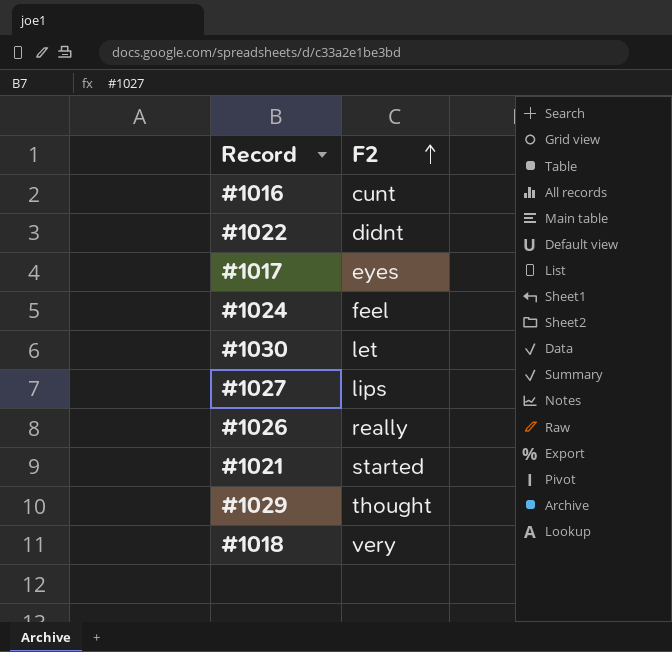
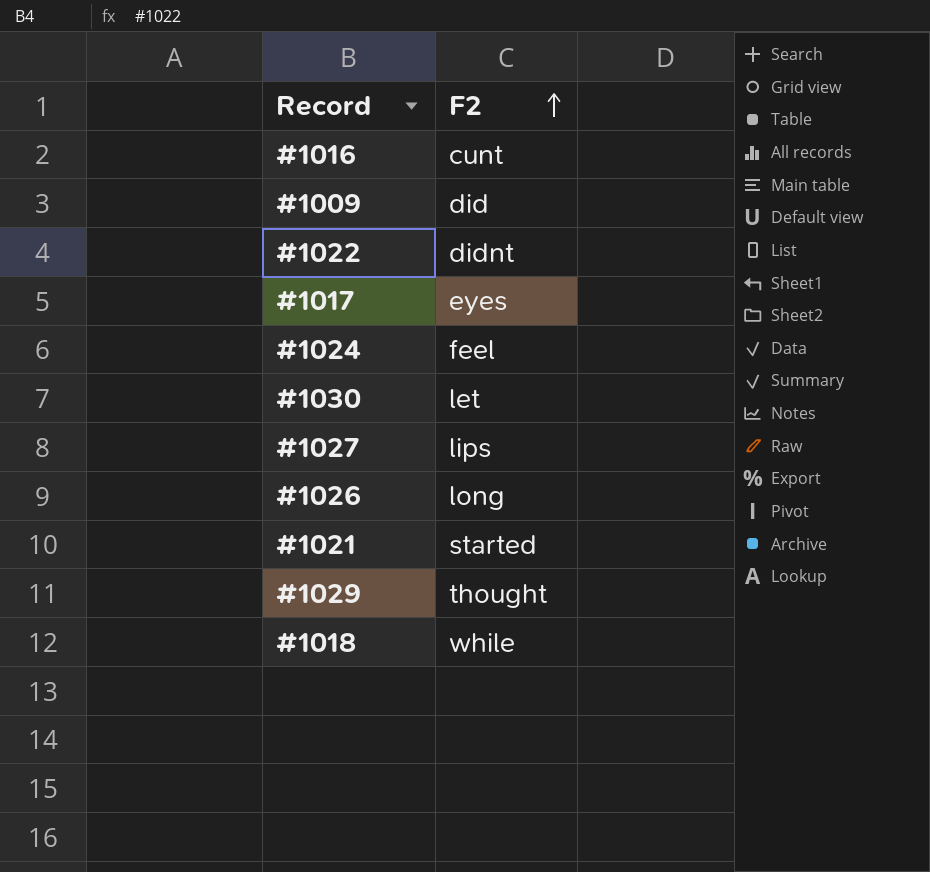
row #1009: none -> did
#1026 | F2: really -> long
#1018 | F2: very -> while

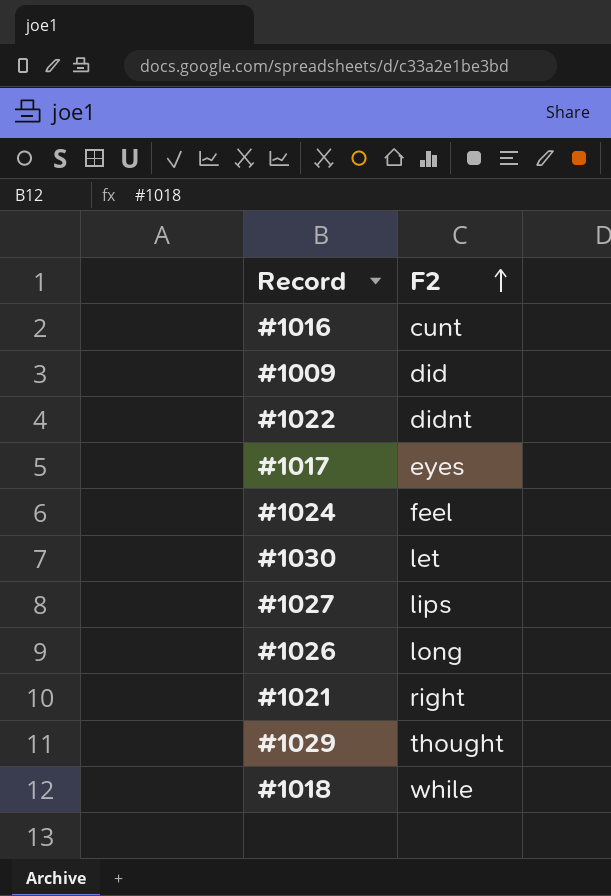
#1021 | F2: started -> right

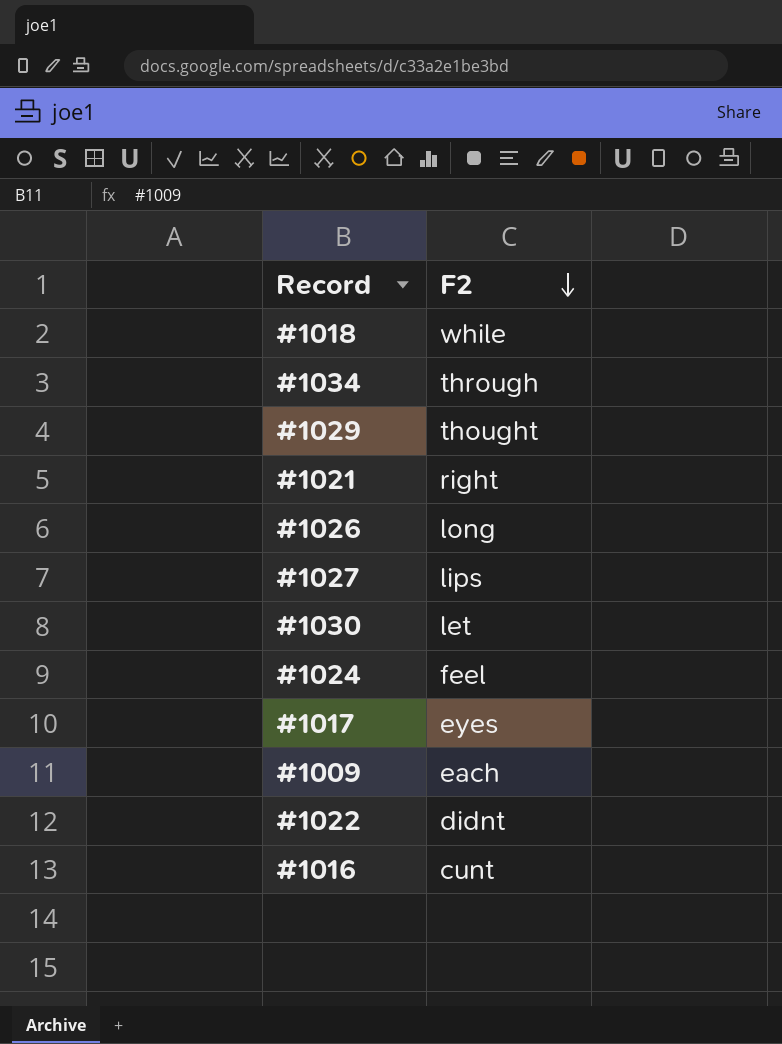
row order: F2 ascending -> F2 descending
row #1034: none -> through
#1009 | F2: did -> each

